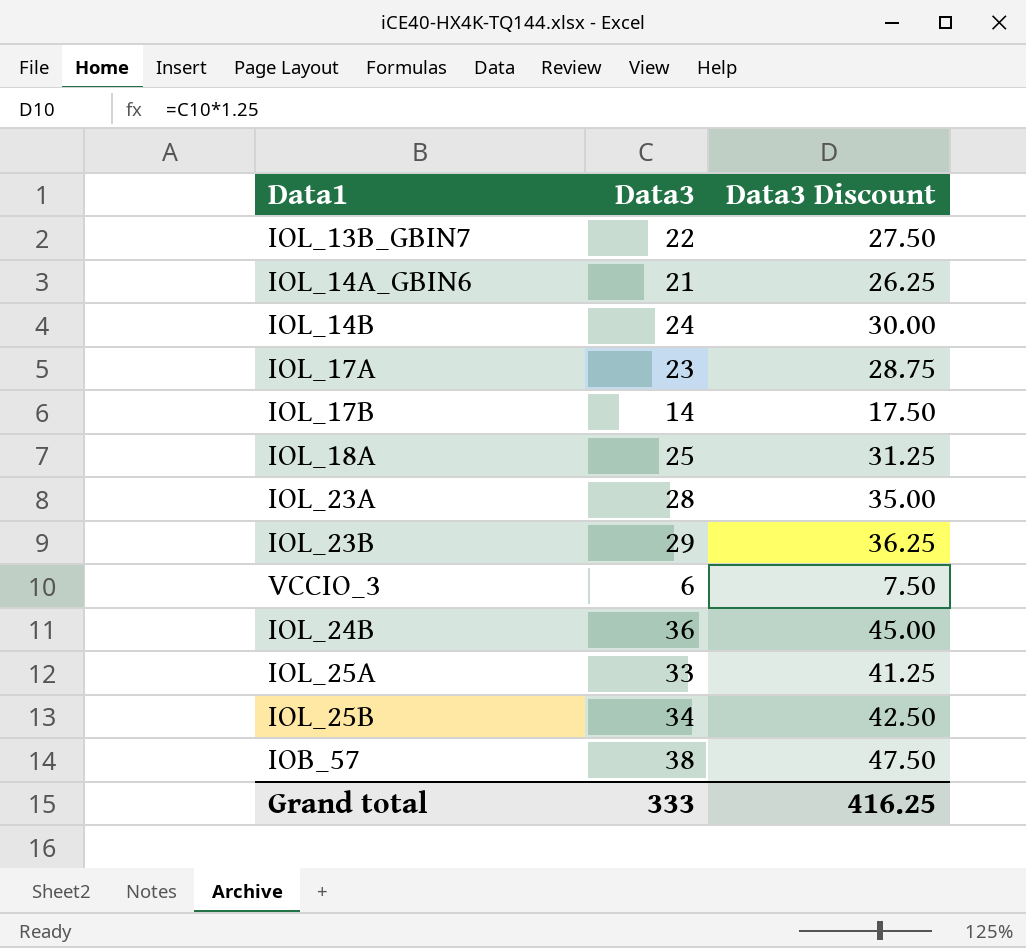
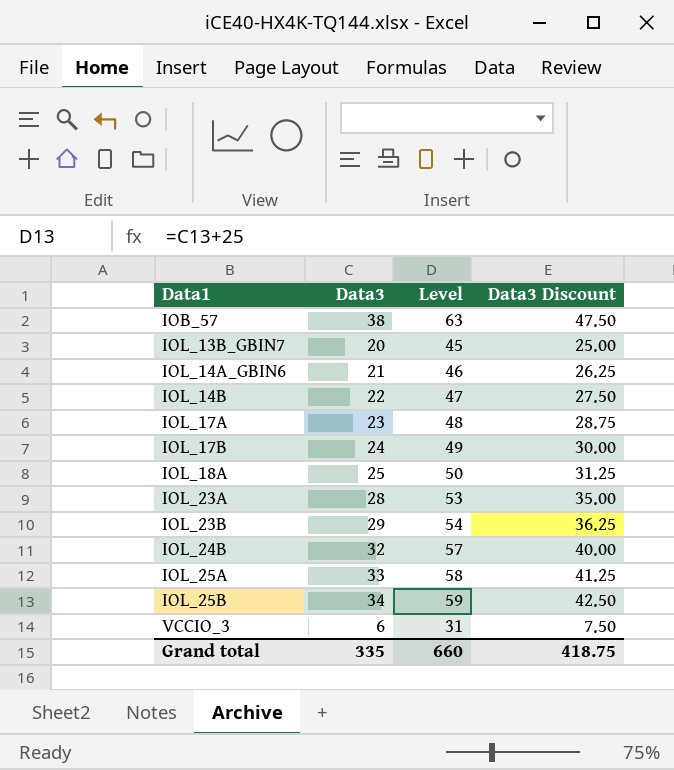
row order: none -> Data1 ascending
column Level | formula: none -> [Data3] + 25
IOL_13B_GBIN7 | Data3: 22 -> 20
IOL_13B_GBIN7 | Data3 Discount: 27.50 -> 25.00
IOL_14B | Data3: 24 -> 22
IOL_14B | Data3 Discount: 30.00 -> 27.50
IOL_17B | Data3: 14 -> 24
IOL_17B | Data3 Discount: 17.50 -> 30.00
IOL_24B | Data3: 36 -> 32
IOL_24B | Data3 Discount: 45.00 -> 40.00
Grand total | Data3: 333 -> 335
Grand total | Data3 Discount: 416.25 -> 418.75

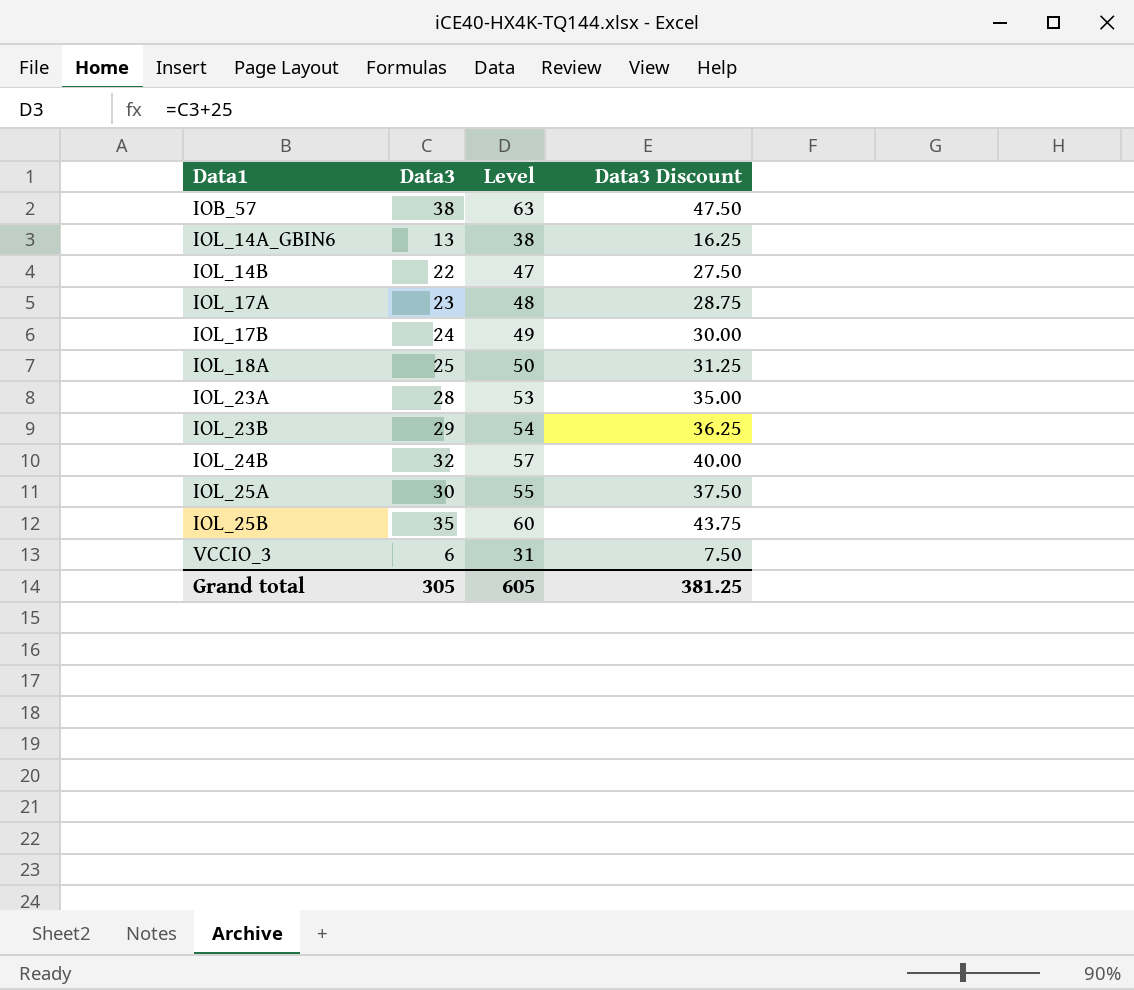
row IOL_13B_GBIN7: 20 | 45 | 25.00 -> none
IOL_14A_GBIN6 | Data3: 21 -> 13
IOL_14A_GBIN6 | Level: 46 -> 38
IOL_14A_GBIN6 | Data3 Discount: 26.25 -> 16.25
IOL_25A | Data3: 33 -> 30
IOL_25A | Level: 58 -> 55
IOL_25A | Data3 Discount: 41.25 -> 37.50
IOL_25B | Data3: 34 -> 35
IOL_25B | Level: 59 -> 60
IOL_25B | Data3 Discount: 42.50 -> 43.75
Grand total | Data3: 335 -> 305
Grand total | Level: 660 -> 605
Grand total | Data3 Discount: 418.75 -> 381.25

